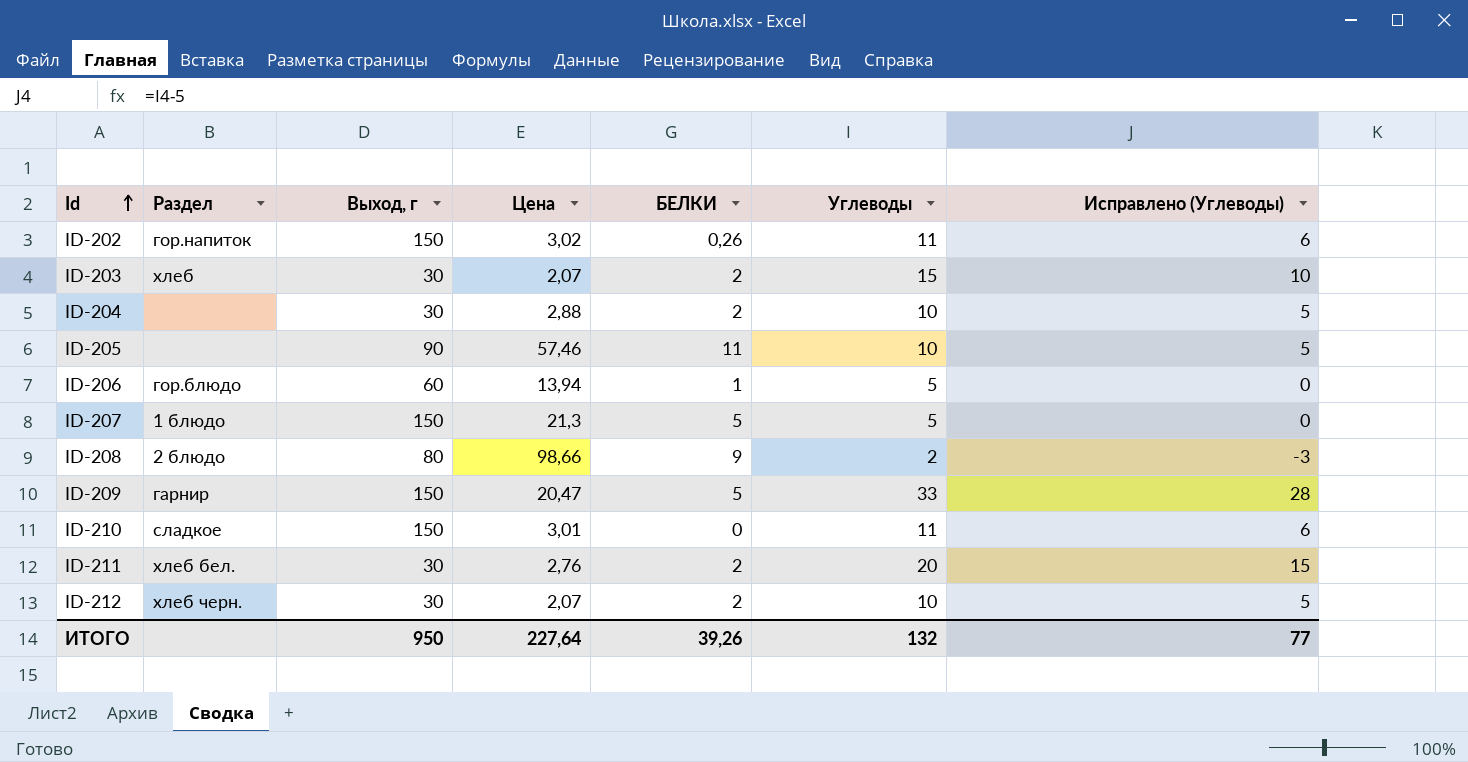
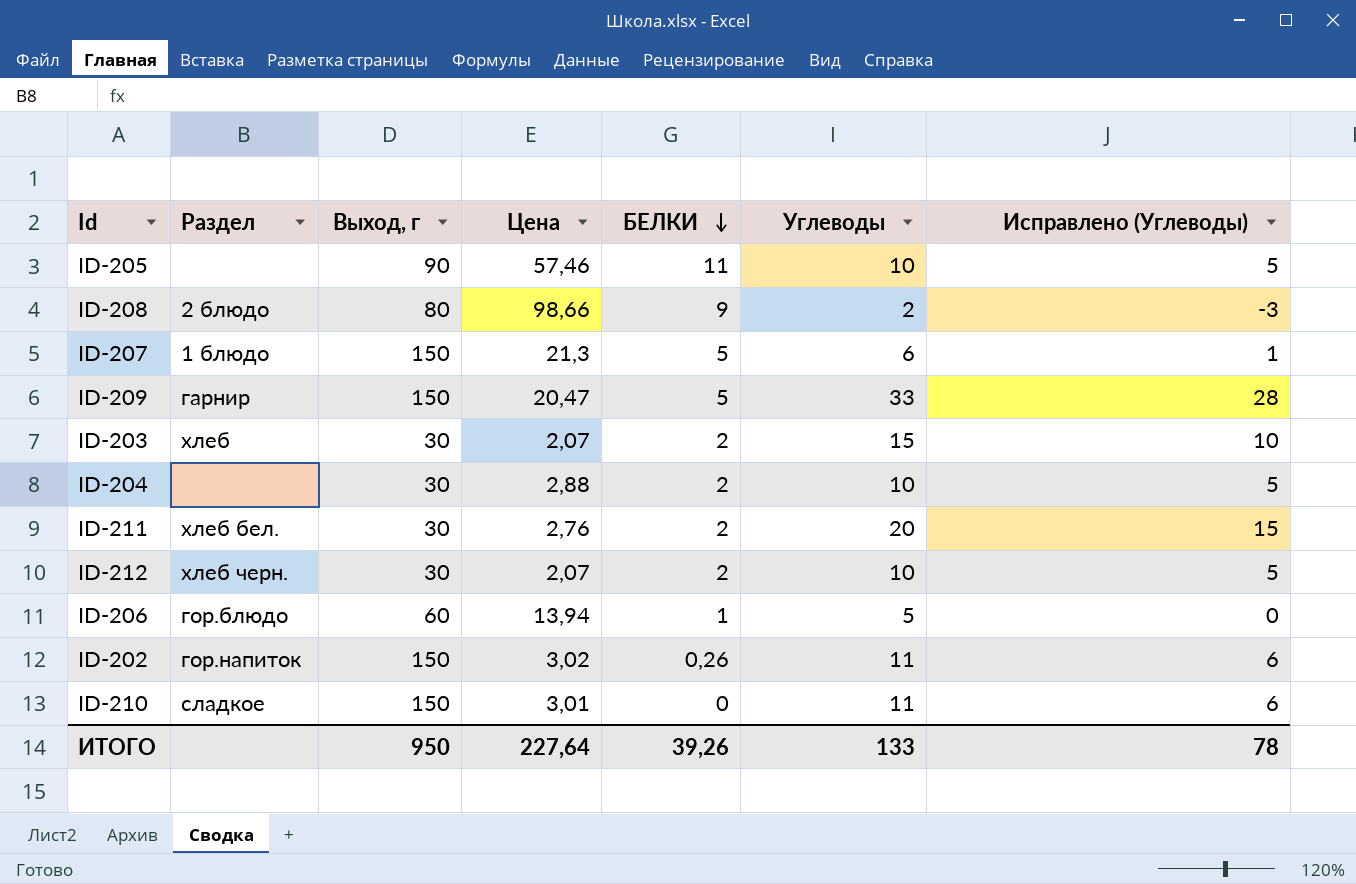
row order: Id ascending -> БЕЛКИ descending
ID-207 | Углеводы: 5 -> 6
ID-207 | Исправлено (Углеводы): 0 -> 1
ИТОГО | Углеводы: 132 -> 133
ИТОГО | Исправлено (Углеводы): 77 -> 78

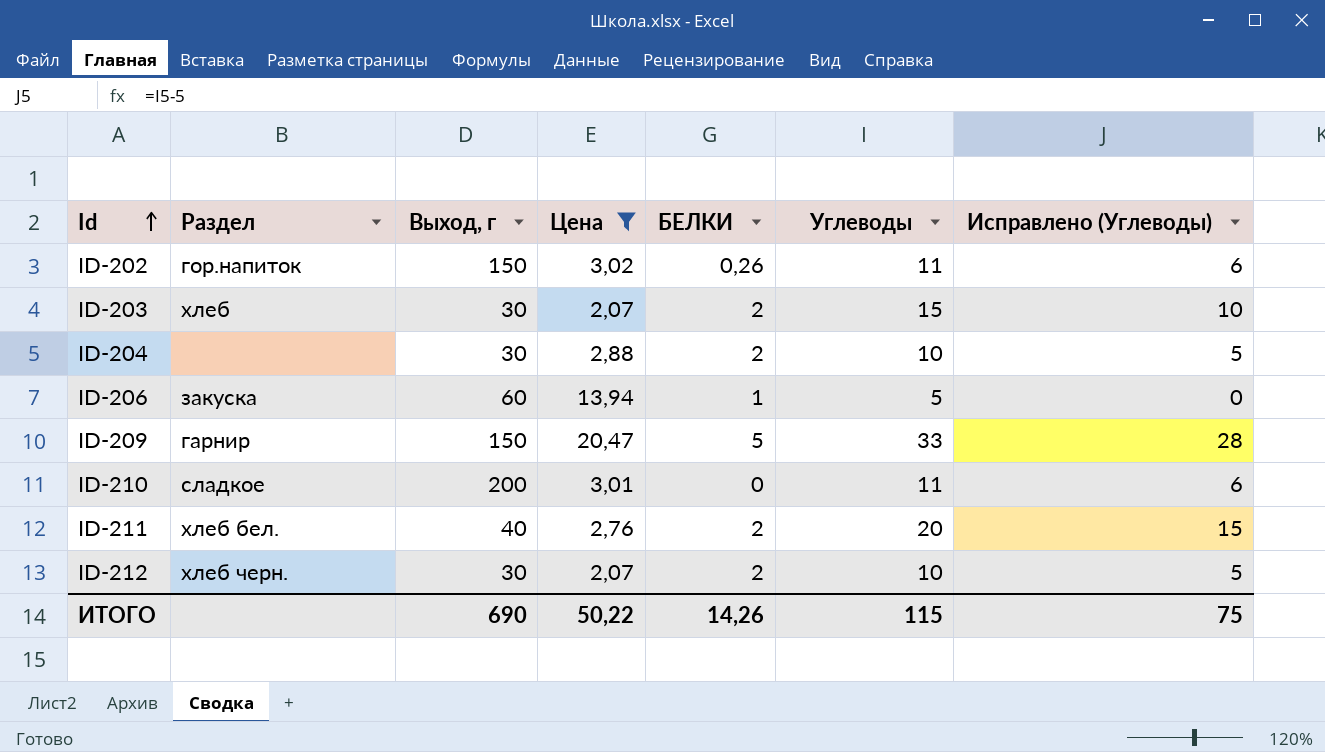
filter: none -> Цена <= 20,47
row order: БЕЛКИ descending -> Id ascending
ID-206 | Раздел: гор.блюдо -> закуска
ID-210 | Выход, г: 150 -> 200
ID-211 | Выход, г: 30 -> 40
ИТОГО | Выход, г: 950 -> 690
ИТОГО | Цена: 227,64 -> 50,22
ИТОГО | БЕЛКИ: 39,26 -> 14,26
ИТОГО | Углеводы: 133 -> 115
ИТОГО | Исправлено (Углеводы): 78 -> 75

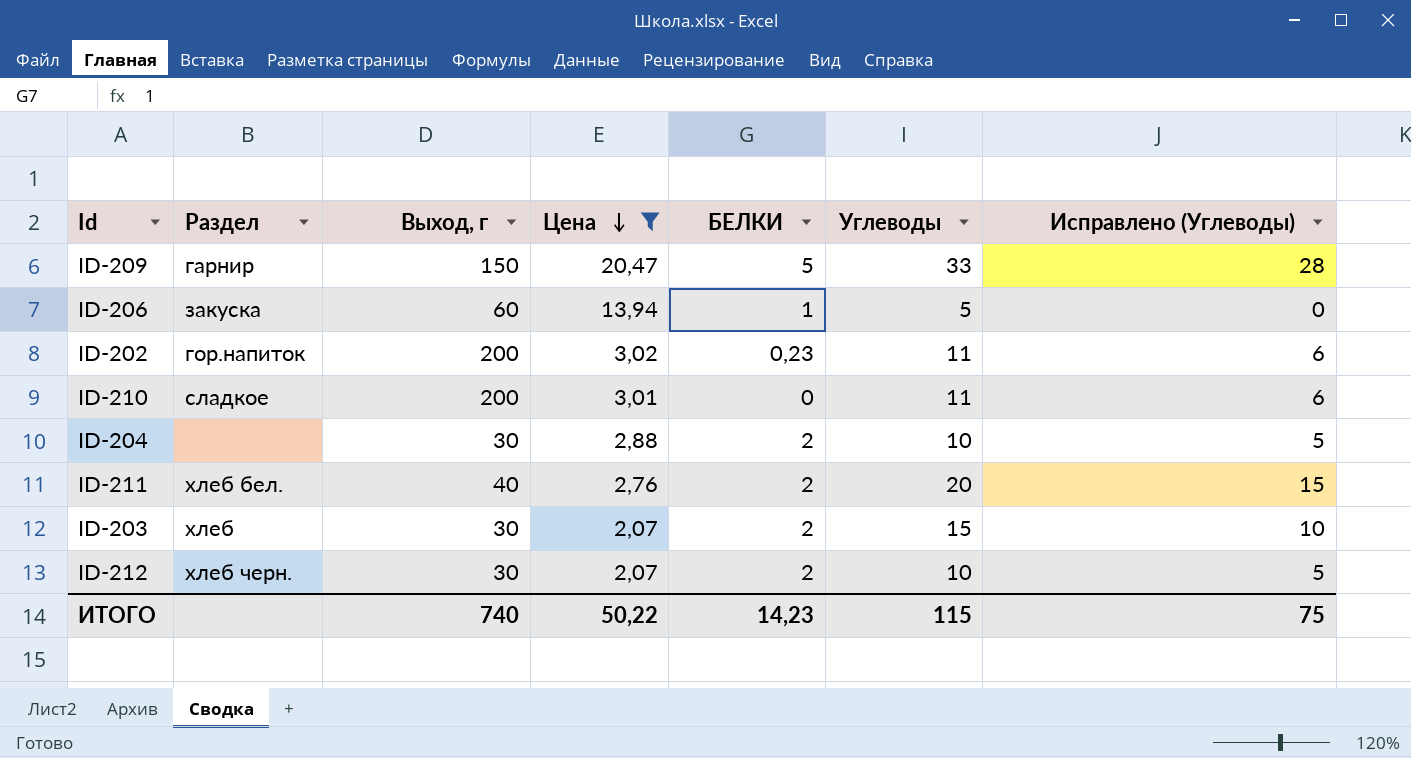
row order: Id ascending -> Цена descending
ID-202 | Выход, г: 150 -> 200
ID-202 | БЕЛКИ: 0,26 -> 0,23
ИТОГО | Выход, г: 690 -> 740
ИТОГО | БЕЛКИ: 14,26 -> 14,23

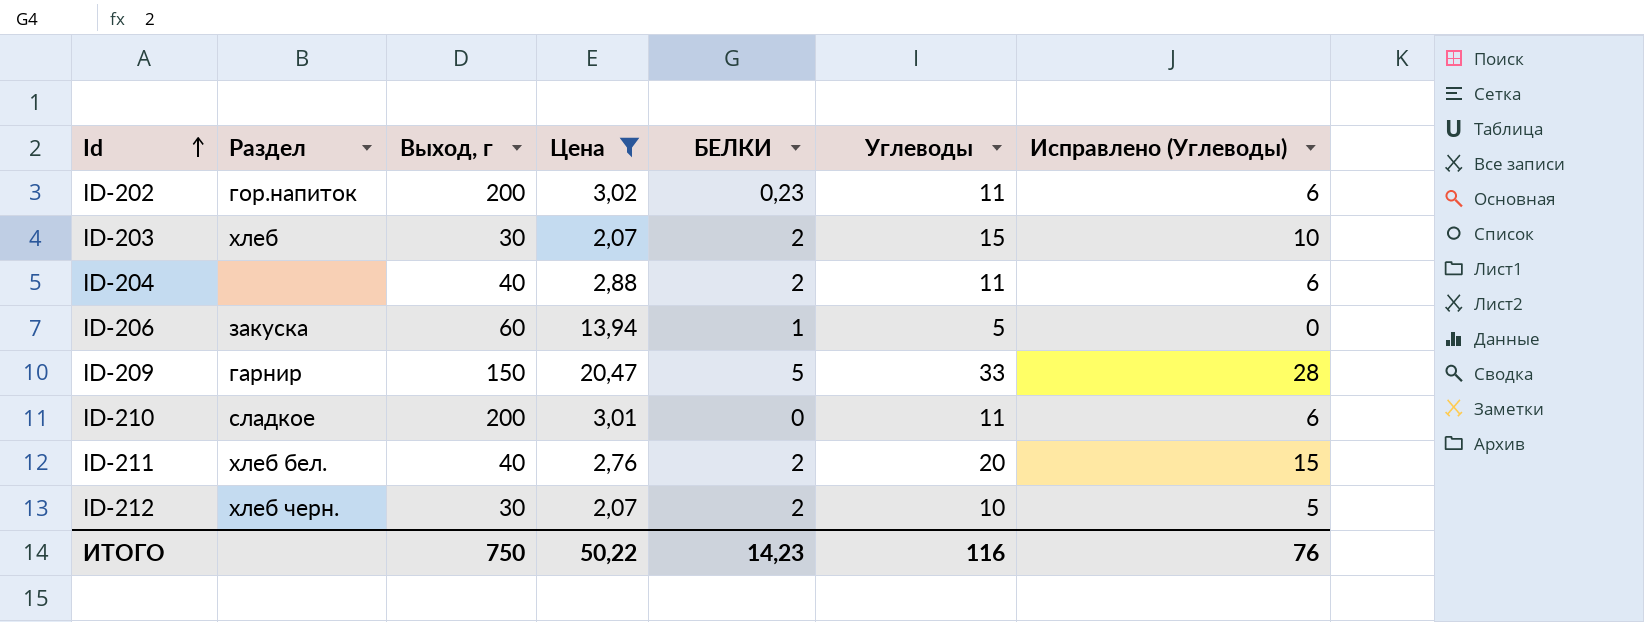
row order: Цена descending -> Id ascending
ID-204 | Выход, г: 30 -> 40
ID-204 | Углеводы: 10 -> 11
ID-204 | Исправлено (Углеводы): 5 -> 6
ИТОГО | Выход, г: 740 -> 750
ИТОГО | Углеводы: 115 -> 116
ИТОГО | Исправлено (Углеводы): 75 -> 76

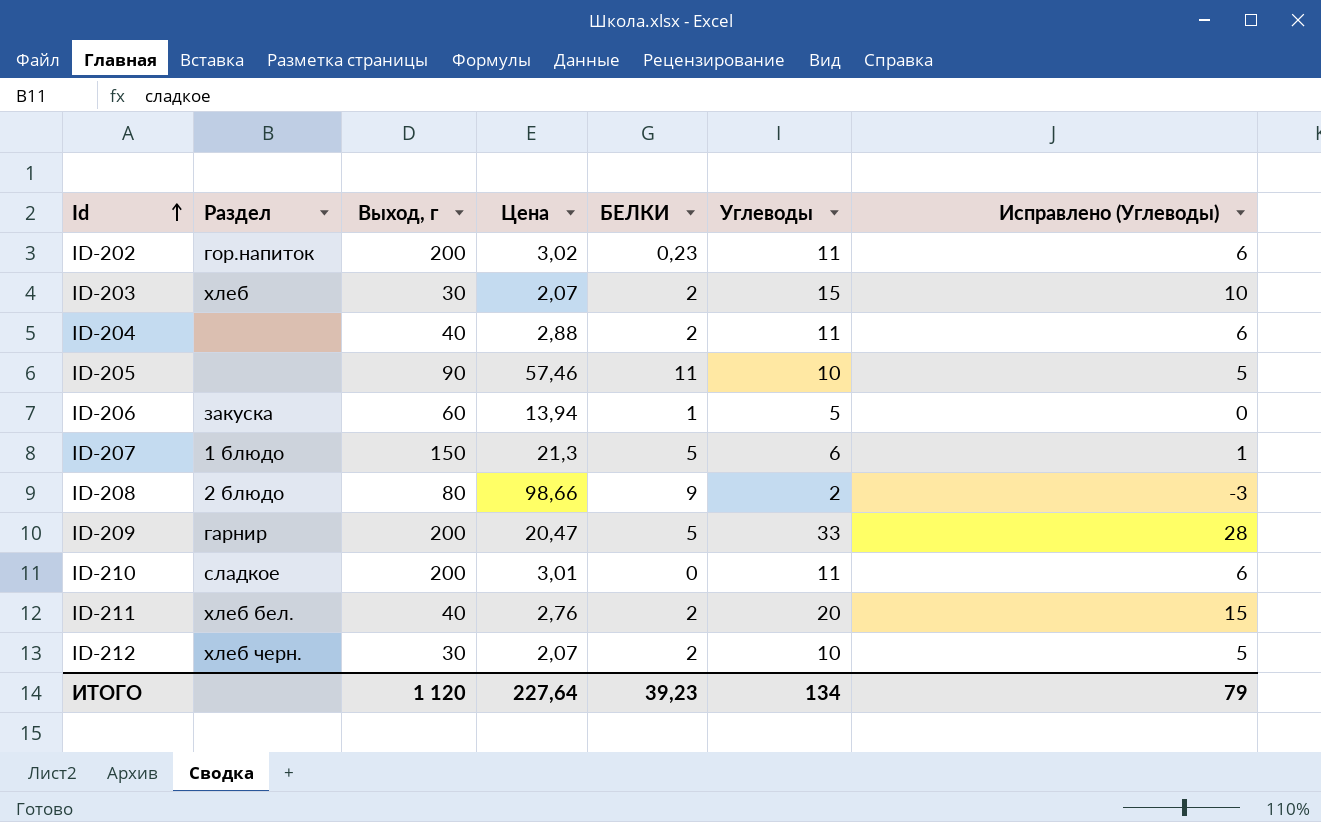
filter: Цена <= 20,47 -> none
ID-209 | Выход, г: 150 -> 200
ИТОГО | Выход, г: 750 -> 1 120
ИТОГО | Цена: 50,22 -> 227,64
ИТОГО | БЕЛКИ: 14,23 -> 39,23
ИТОГО | Углеводы: 116 -> 134
ИТОГО | Исправлено (Углеводы): 76 -> 79

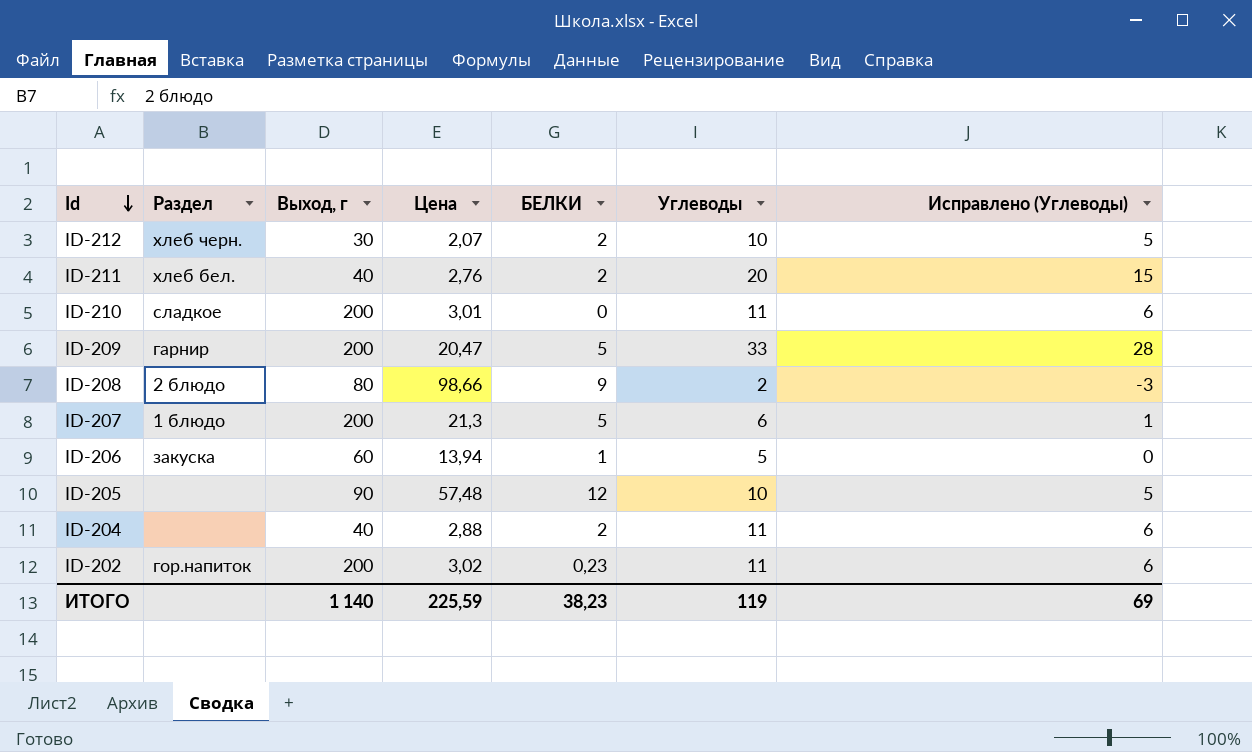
row order: Id ascending -> Id descending
row ID-203: хлеб | 30 | 2,07 | 2 | 15 | 10 -> none
ID-207 | Выход, г: 150 -> 200
ID-205 | Цена: 57,46 -> 57,48
ID-205 | БЕЛКИ: 11 -> 12
ИТОГО | Выход, г: 1 120 -> 1 140
ИТОГО | Цена: 227,64 -> 225,59
ИТОГО | БЕЛКИ: 39,23 -> 38,23
ИТОГО | Углеводы: 134 -> 119
ИТОГО | Исправлено (Углеводы): 79 -> 69

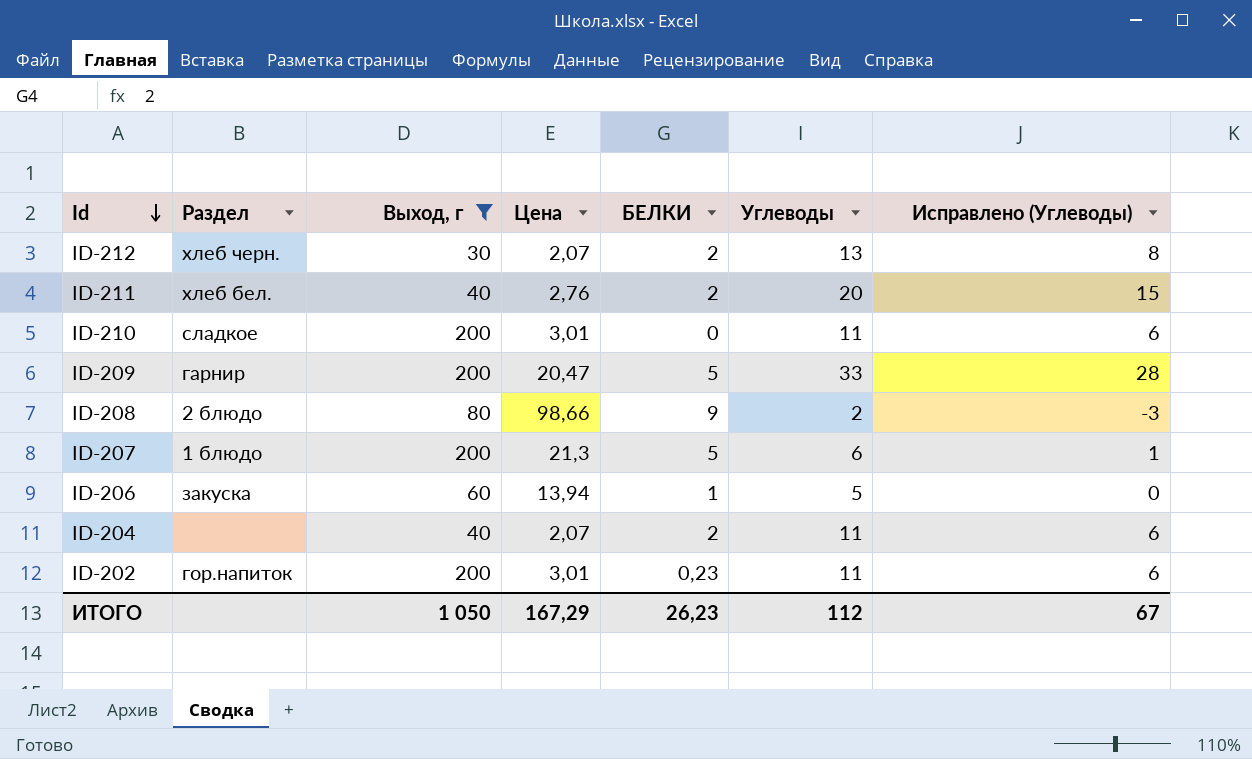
filter: none -> Выход, г != 90
ID-212 | Углеводы: 10 -> 13
ID-212 | Исправлено (Углеводы): 5 -> 8
ID-204 | Цена: 2,88 -> 2,07
ID-202 | Цена: 3,02 -> 3,01
ИТОГО | Выход, г: 1 140 -> 1 050
ИТОГО | Цена: 225,59 -> 167,29
ИТОГО | БЕЛКИ: 38,23 -> 26,23
ИТОГО | Углеводы: 119 -> 112
ИТОГО | Исправлено (Углеводы): 69 -> 67

